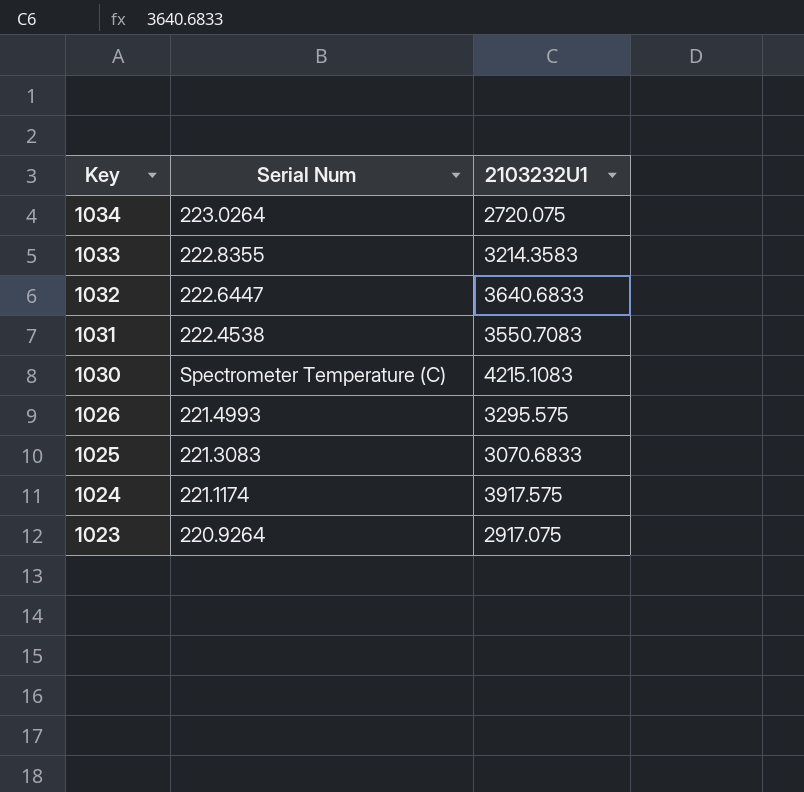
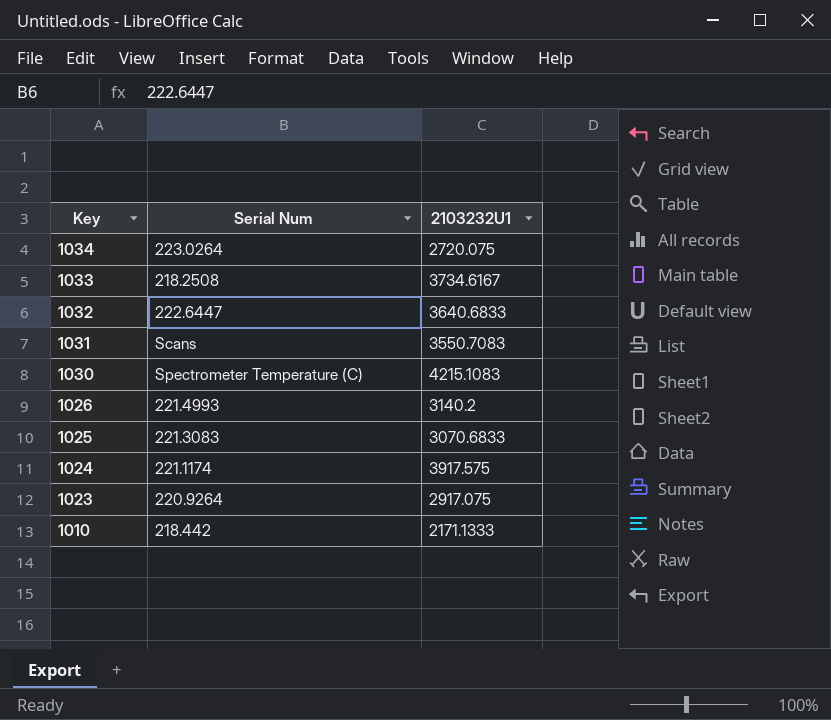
1033 | Serial Num: 222.8355 -> 218.2508
1033 | 2103232U1: 3214.3583 -> 3734.6167
1031 | Serial Num: 222.4538 -> Scans
1026 | 2103232U1: 3295.575 -> 3140.2
row 1010: none -> 218.442 | 2171.1333

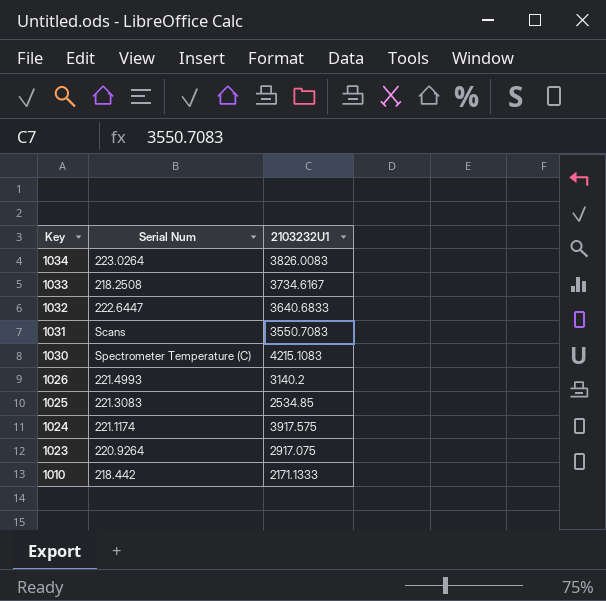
1034 | 2103232U1: 2720.075 -> 3826.0083
1025 | 2103232U1: 3070.6833 -> 2534.85

